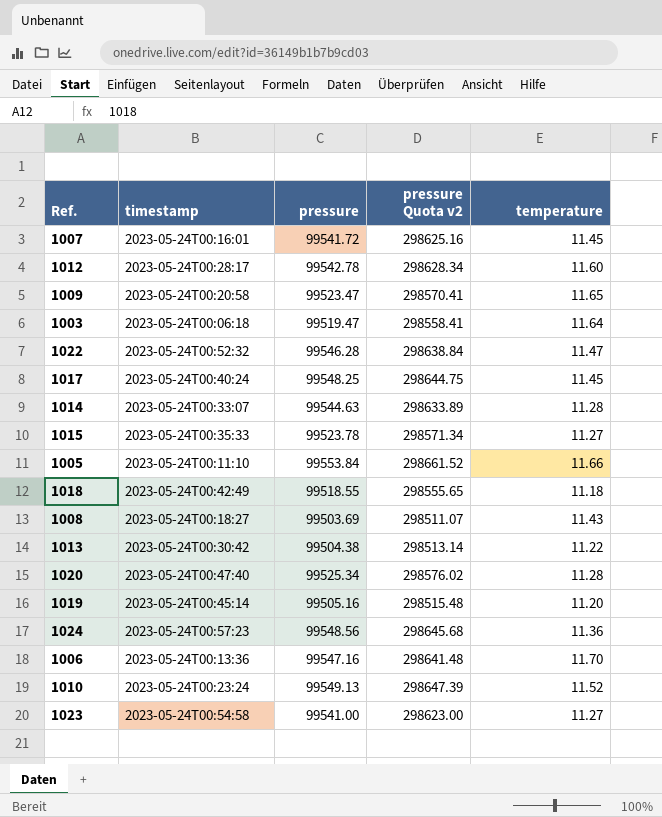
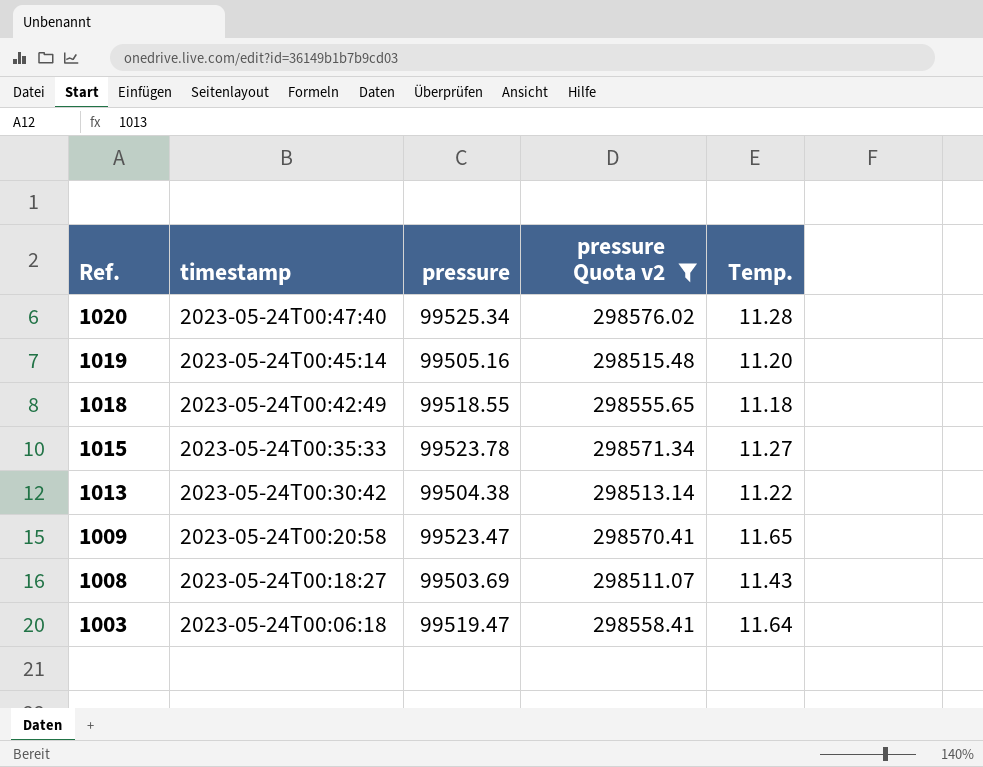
filter: none -> pressure Quota v2 <= 298576.02
row order: none -> Ref. descending
column name: temperature -> Temp.

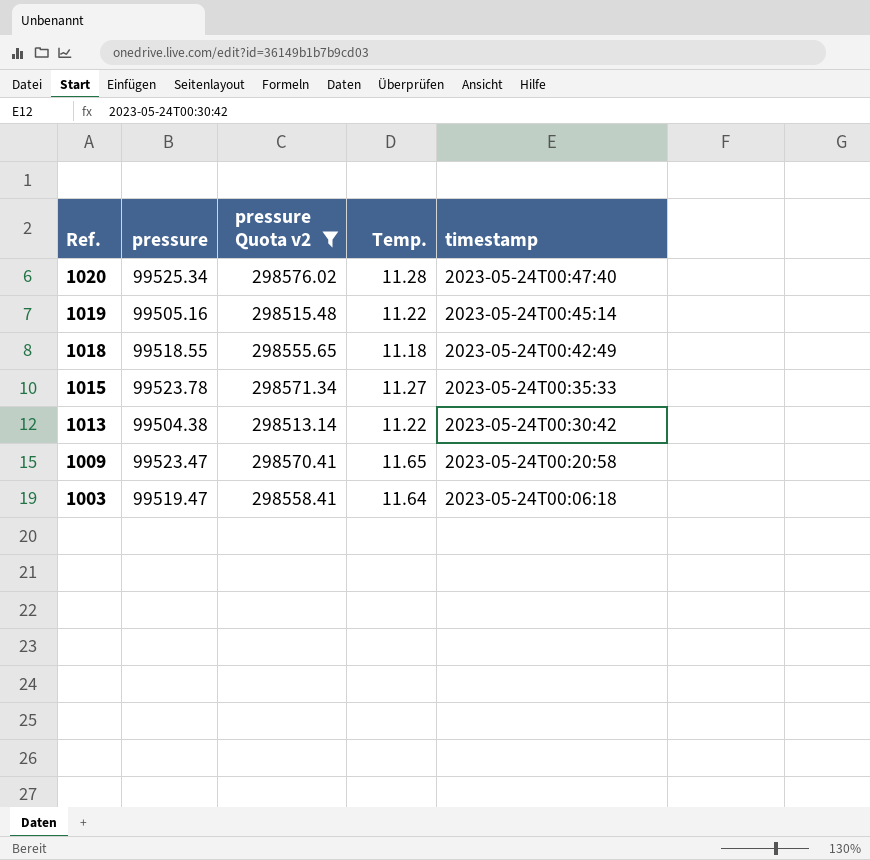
column timestamp | position: 2 -> 5
row 1008: 2023-05-24T00:18:27 | 99503.69 | 298511.07 | 11.43 -> none
1019 | Temp.: 11.20 -> 11.22

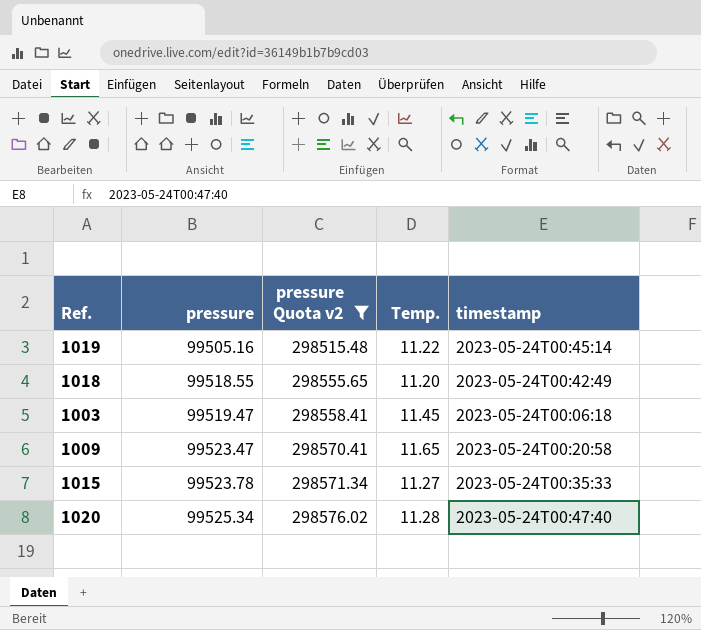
row order: Ref. descending -> pressure ascending
row 1013: 99504.38 | 298513.14 | 11.22 | 2023-05-24T00:30:42 -> none
1018 | Temp.: 11.18 -> 11.20
1003 | Temp.: 11.64 -> 11.45

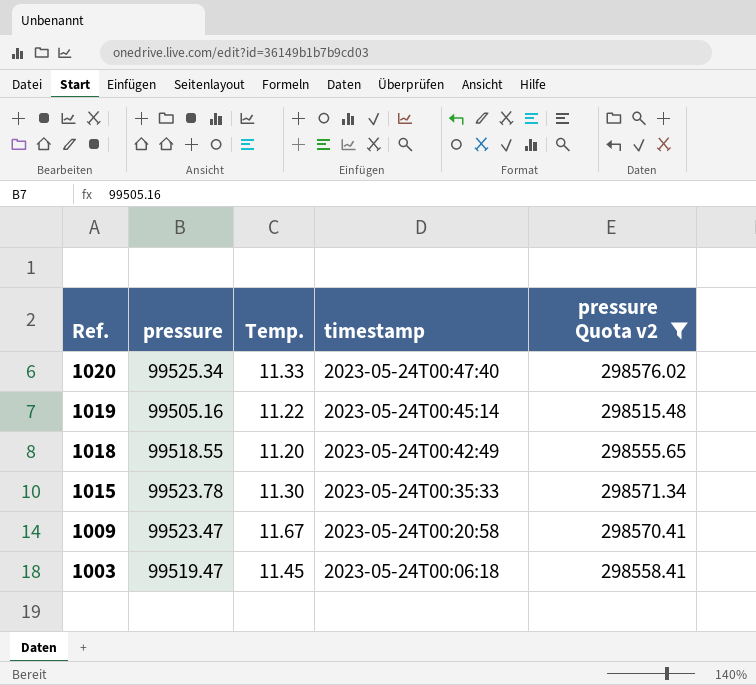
row order: pressure ascending -> Ref. descending
column pressure Quota v2 | position: 3 -> 5
1020 | Temp.: 11.28 -> 11.33
1015 | Temp.: 11.27 -> 11.30
1009 | Temp.: 11.65 -> 11.67

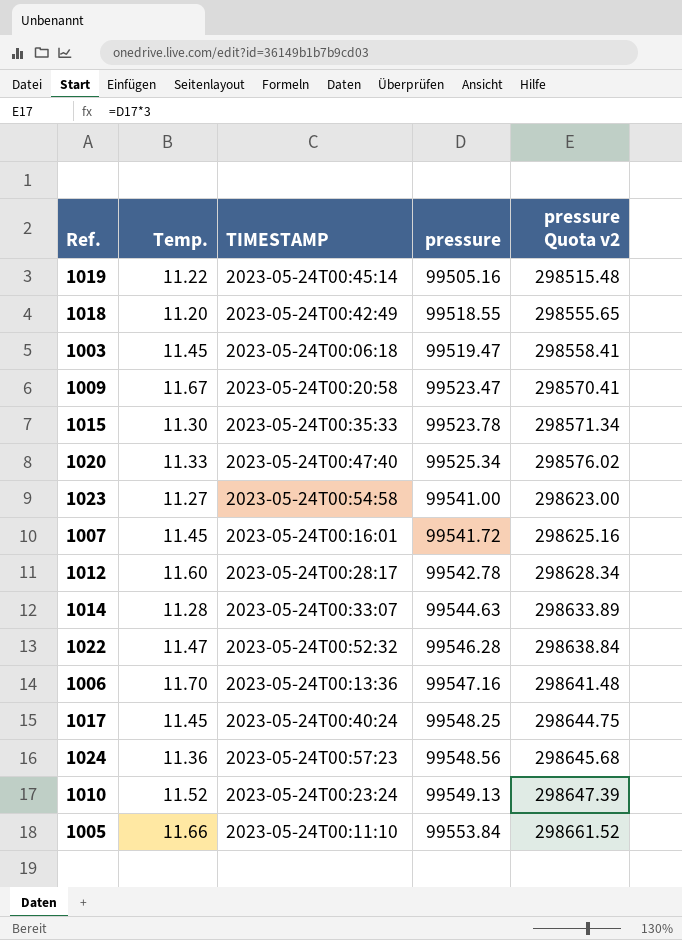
filter: pressure Quota v2 <= 298576.02 -> none
row order: Ref. descending -> pressure ascending
column name: timestamp -> TIMESTAMP
column pressure | position: 2 -> 4

